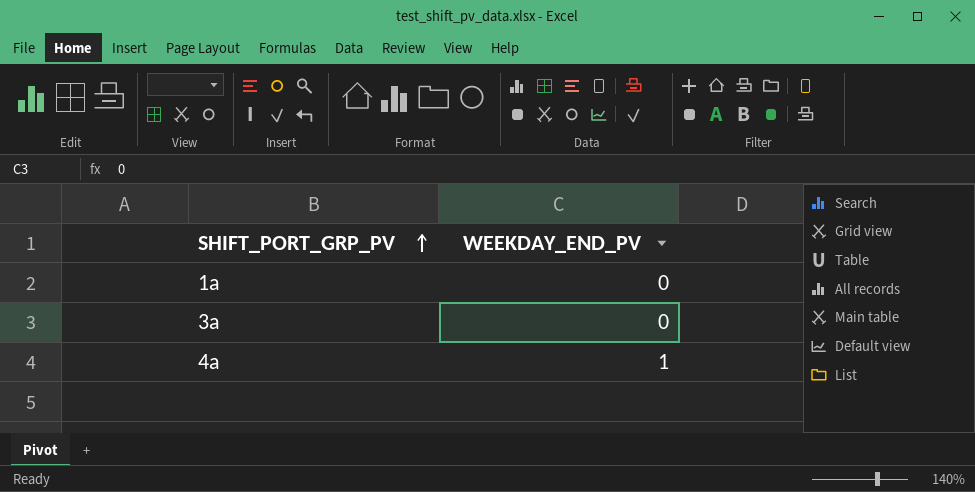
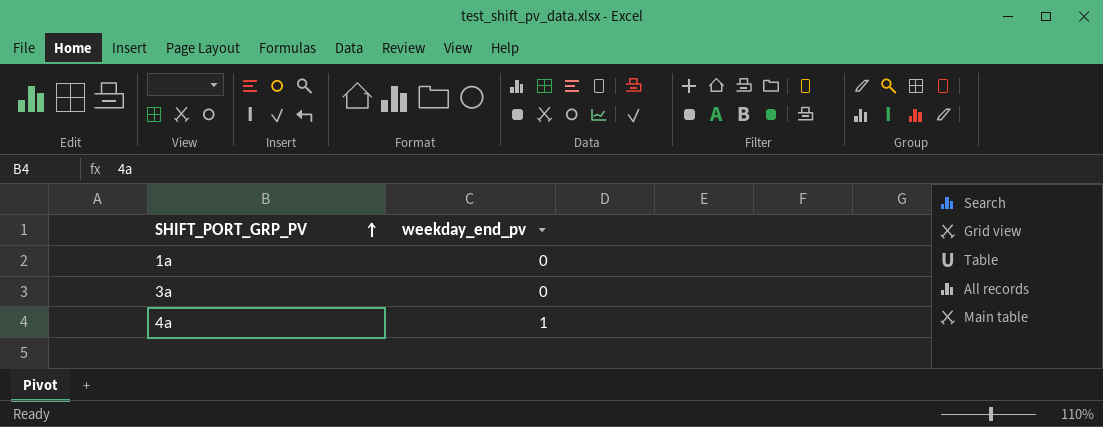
column name: WEEKDAY_END_PV -> weekday_end_pv

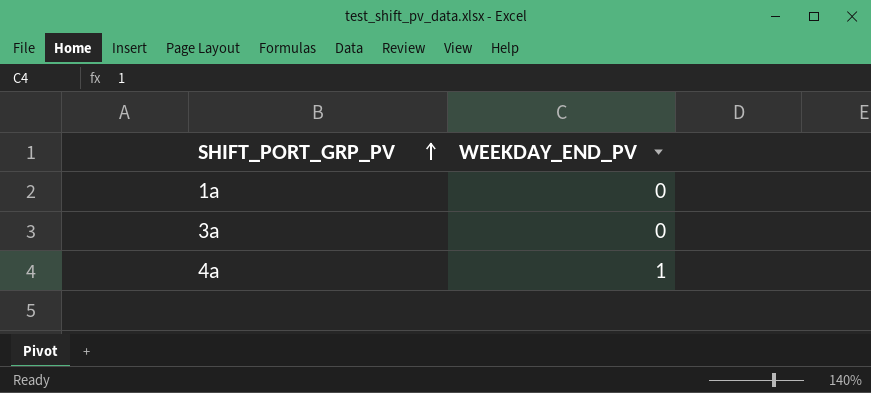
column name: weekday_end_pv -> WEEKDAY_END_PV

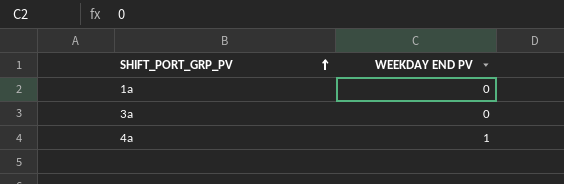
column name: WEEKDAY_END_PV -> WEEKDAY END PV

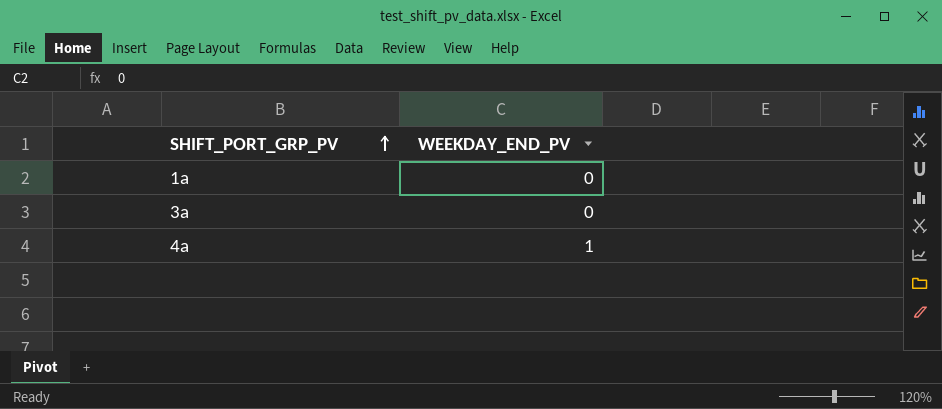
column name: WEEKDAY END PV -> WEEKDAY_END_PV

